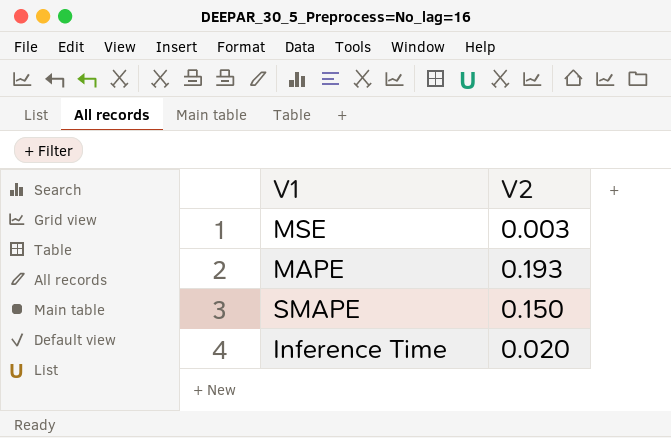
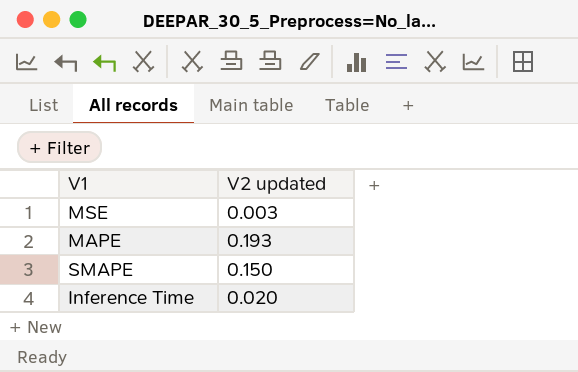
column name: V2 -> V2 updated

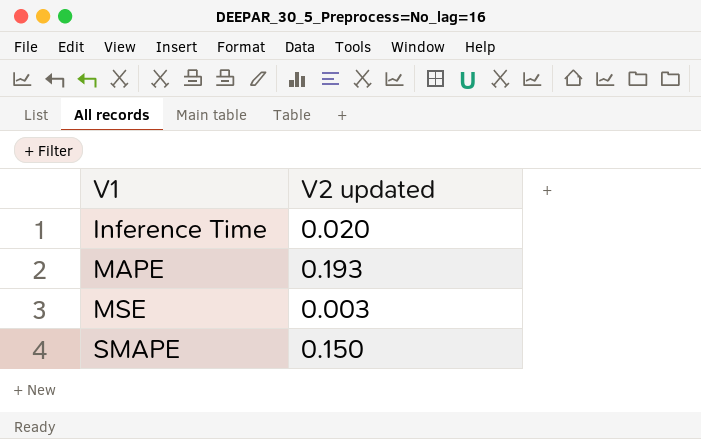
row order: none -> V1 ascending

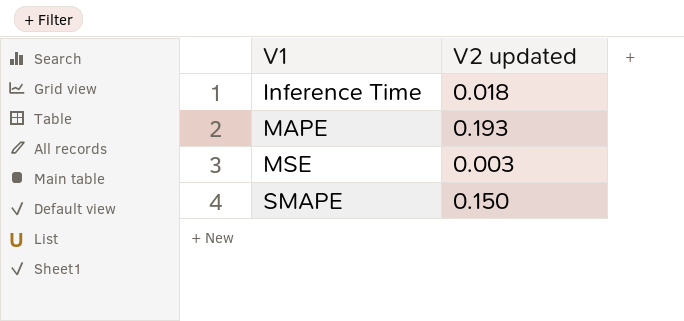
Inference Time | V2 updated: 0.020 -> 0.018

